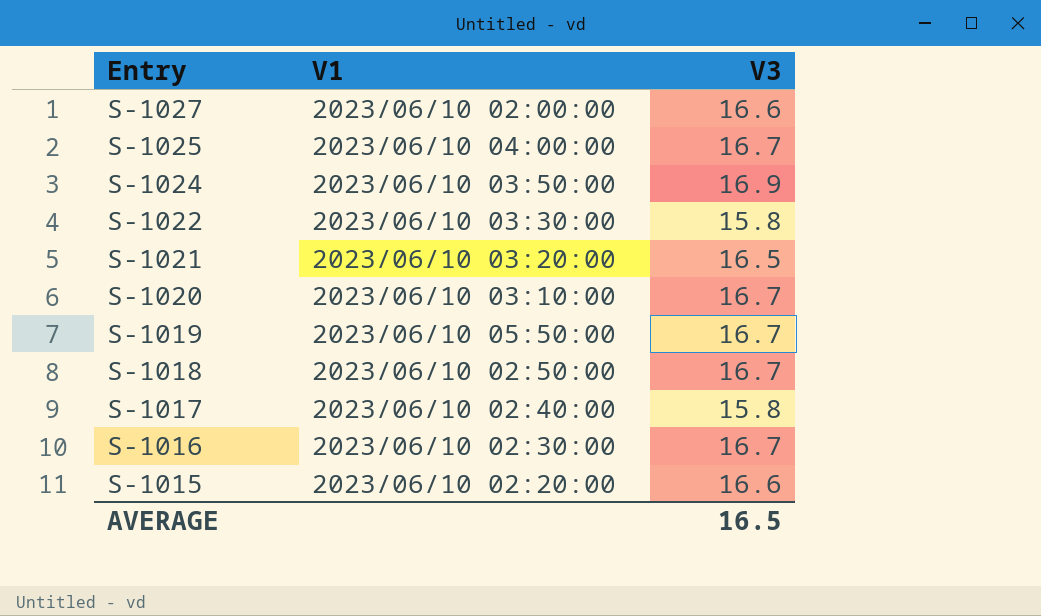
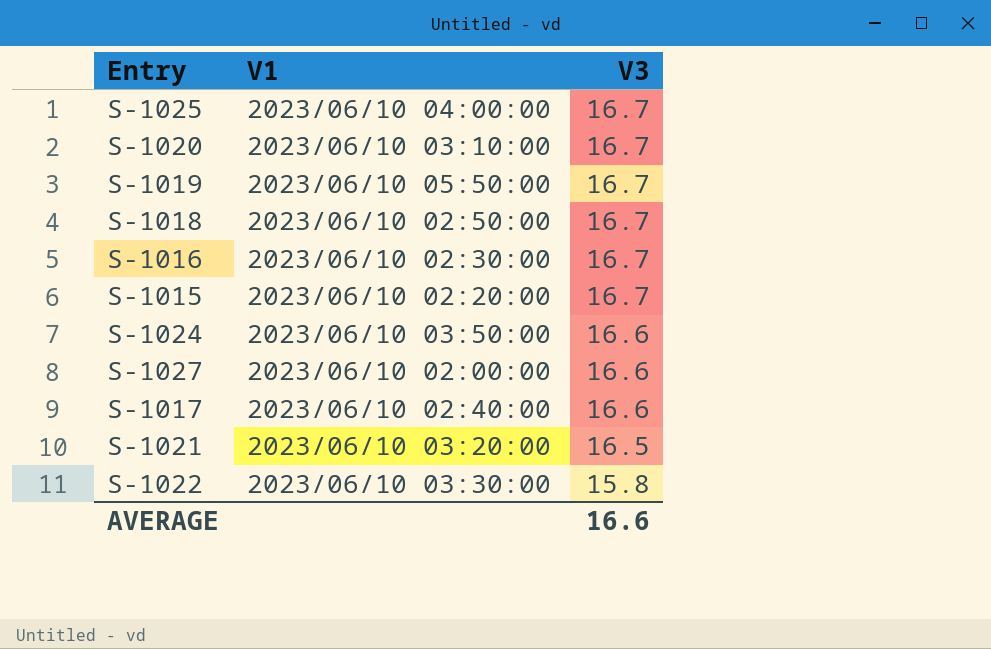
row order: Entry descending -> V3 descending
S-1015 | V3: 16.6 -> 16.7
S-1024 | V3: 16.9 -> 16.6
S-1017 | V3: 15.8 -> 16.6
AVERAGE | V3: 16.5 -> 16.6

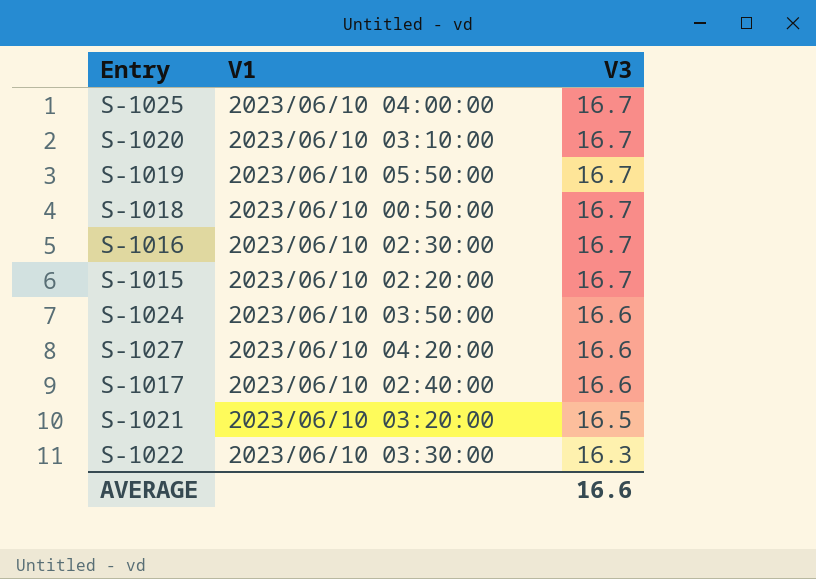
S-1018 | V1: 2023/06/10 02:50:00 -> 2023/06/10 00:50:00
S-1027 | V1: 2023/06/10 02:00:00 -> 2023/06/10 04:20:00
S-1022 | V3: 15.8 -> 16.3

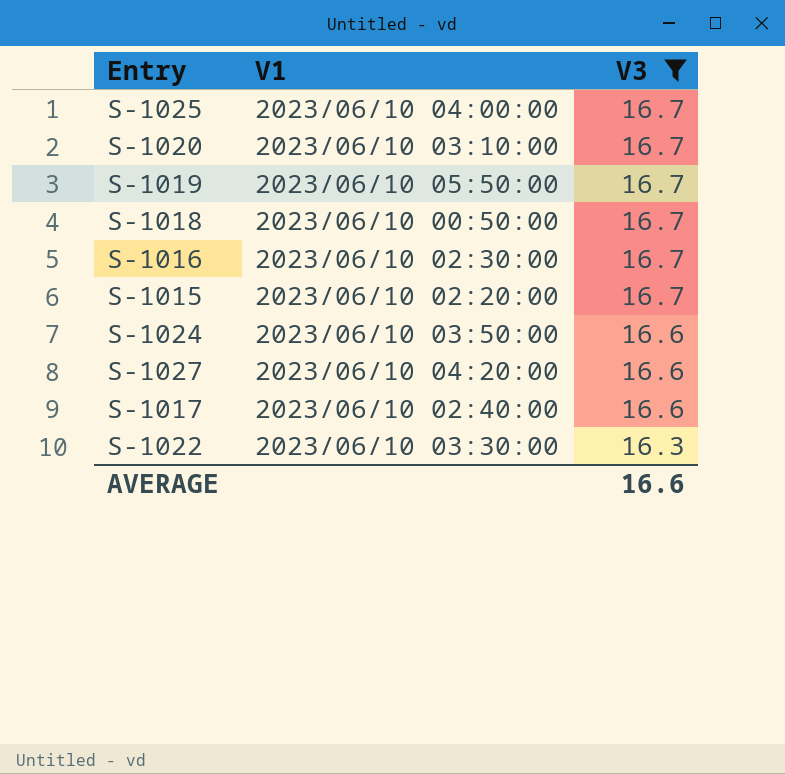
filter: none -> V3 != 16.5

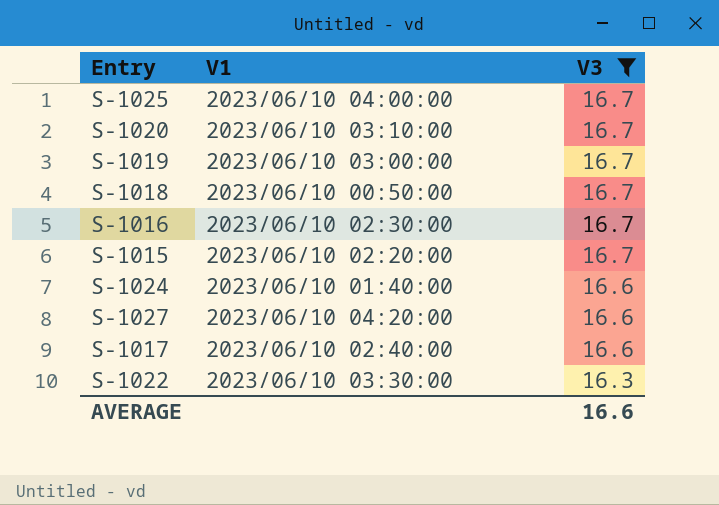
S-1019 | V1: 2023/06/10 05:50:00 -> 2023/06/10 03:00:00
S-1024 | V1: 2023/06/10 03:50:00 -> 2023/06/10 01:40:00

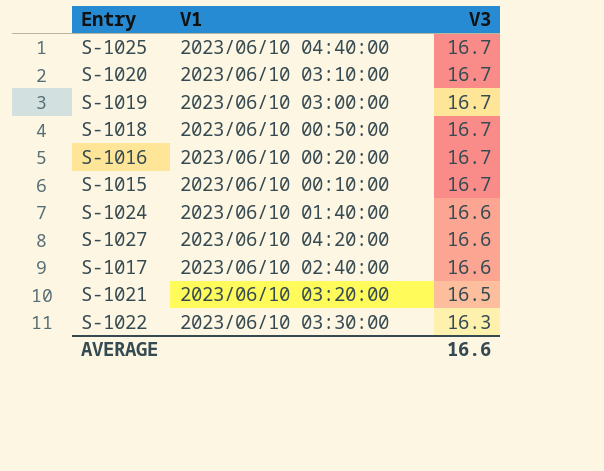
filter: V3 != 16.5 -> none
S-1025 | V1: 2023/06/10 04:00:00 -> 2023/06/10 04:40:00
S-1016 | V1: 2023/06/10 02:30:00 -> 2023/06/10 00:20:00
S-1015 | V1: 2023/06/10 02:20:00 -> 2023/06/10 00:10:00

